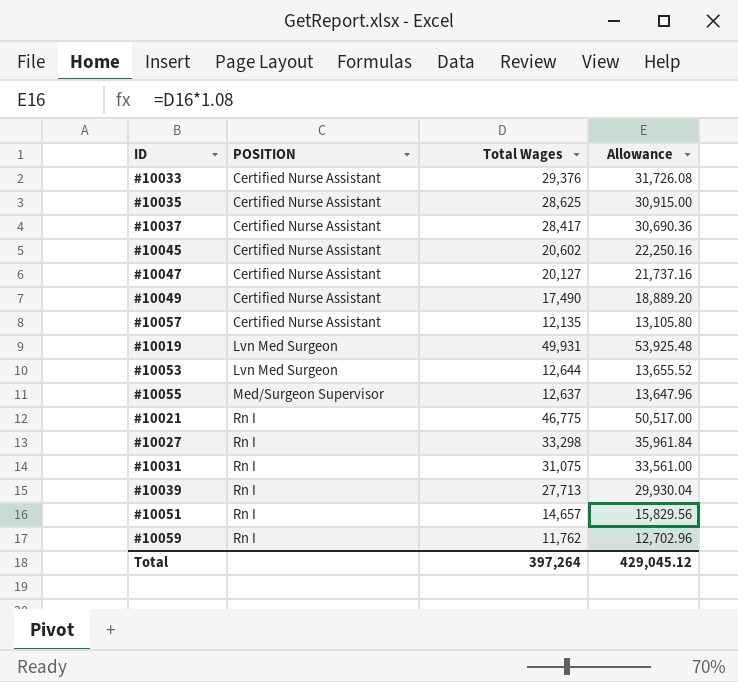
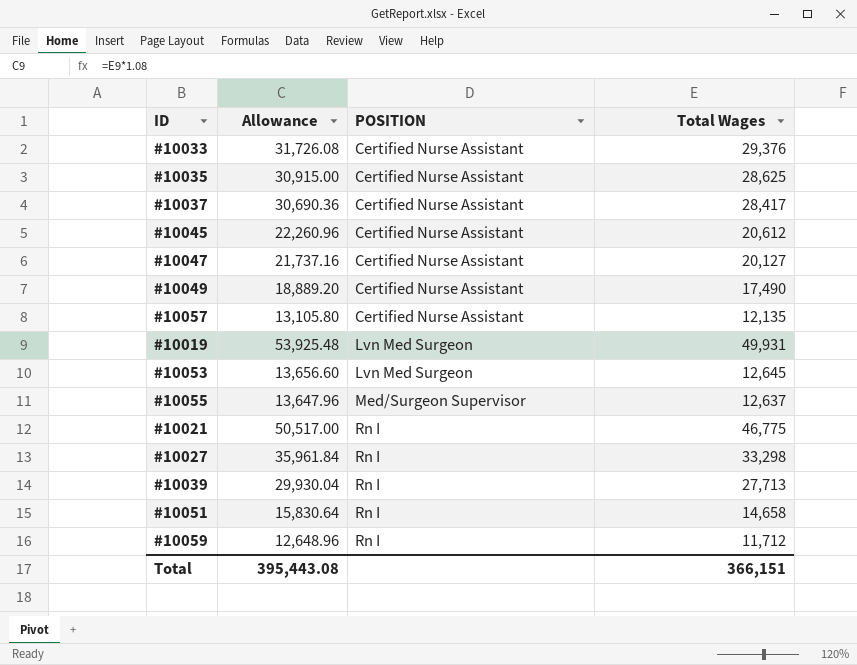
column Allowance | position: 4 -> 2
row #10031: Rn I | 31,075 | 33,561.00 -> none
#10045 | Allowance: 22,250.16 -> 22,260.96
#10045 | Total Wages: 20,602 -> 20,612
#10053 | Allowance: 13,655.52 -> 13,656.60
#10053 | Total Wages: 12,644 -> 12,645
#10051 | Allowance: 15,829.56 -> 15,830.64
#10051 | Total Wages: 14,657 -> 14,658
#10059 | Allowance: 12,702.96 -> 12,648.96
#10059 | Total Wages: 11,762 -> 11,712
Total | Allowance: 429,045.12 -> 395,443.08
Total | Total Wages: 397,264 -> 366,151

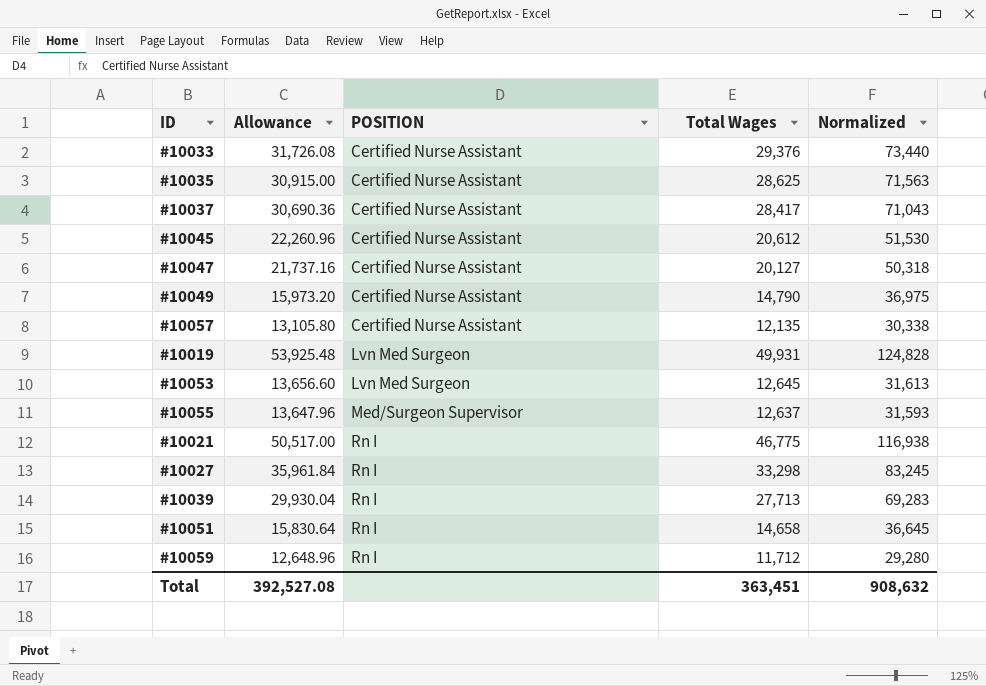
column Normalized | formula: none -> [Total Wages] * 2.5
#10049 | Allowance: 18,889.20 -> 15,973.20
#10049 | Total Wages: 17,490 -> 14,790
Total | Allowance: 395,443.08 -> 392,527.08
Total | Total Wages: 366,151 -> 363,451

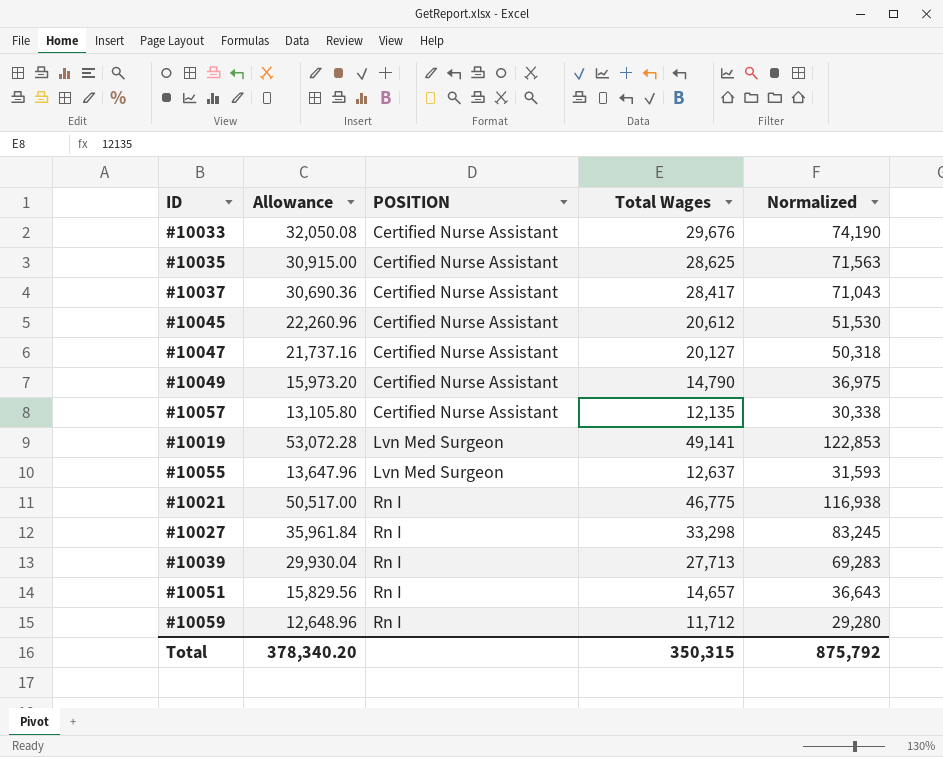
row #10053: 13,656.60 | Lvn Med Surgeon | 12,645 | 31,613 -> none
#10033 | Allowance: 31,726.08 -> 32,050.08
#10033 | Total Wages: 29,376 -> 29,676
#10033 | Normalized: 73,440 -> 74,190
#10019 | Allowance: 53,925.48 -> 53,072.28
#10019 | Total Wages: 49,931 -> 49,141
#10019 | Normalized: 124,828 -> 122,853
#10055 | POSITION: Med/Surgeon Supervisor -> Lvn Med Surgeon
#10051 | Allowance: 15,830.64 -> 15,829.56
#10051 | Total Wages: 14,658 -> 14,657
#10051 | Normalized: 36,645 -> 36,643
Total | Allowance: 392,527.08 -> 378,340.20
Total | Total Wages: 363,451 -> 350,315
Total | Normalized: 908,632 -> 875,792

